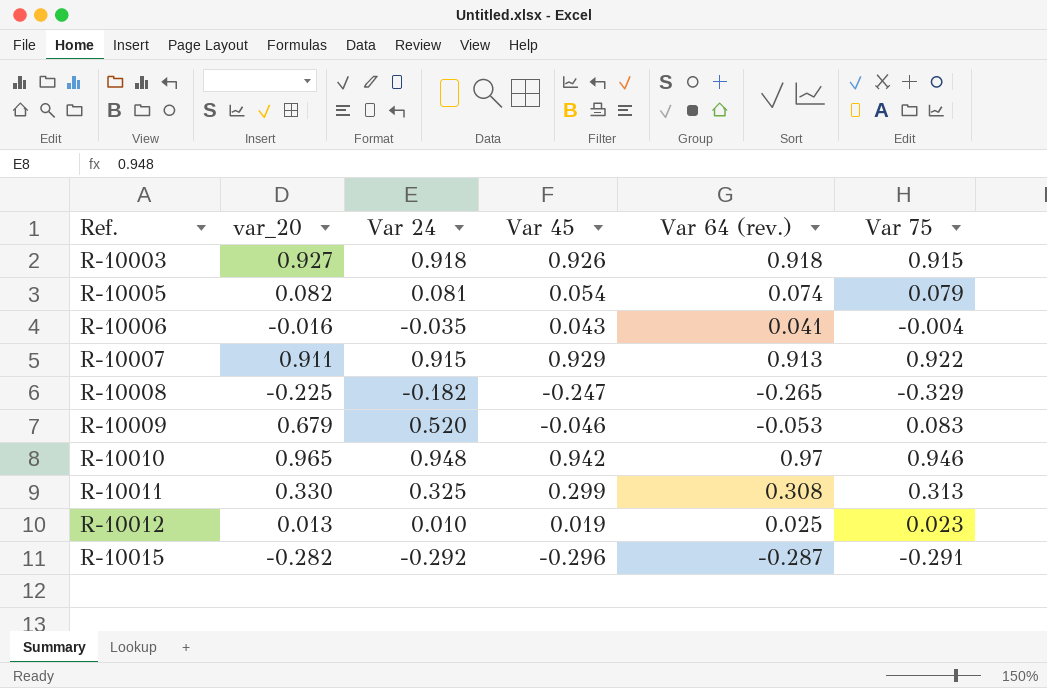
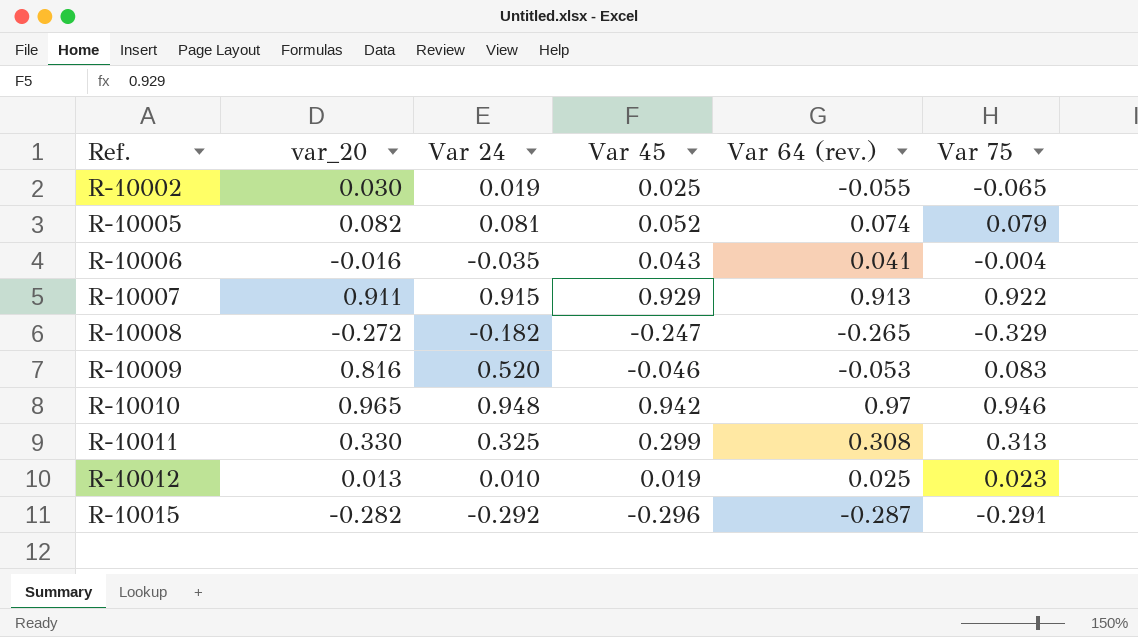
row R-10003: 0.927 | 0.918 | 0.926 | 0.918 | 0.915 -> none
row R-10002: none -> 0.030 | 0.019 | 0.025 | -0.055 | -0.065
R-10005 | Var 45: 0.054 -> 0.052
R-10008 | var_20: -0.225 -> -0.272
R-10009 | var_20: 0.679 -> 0.816

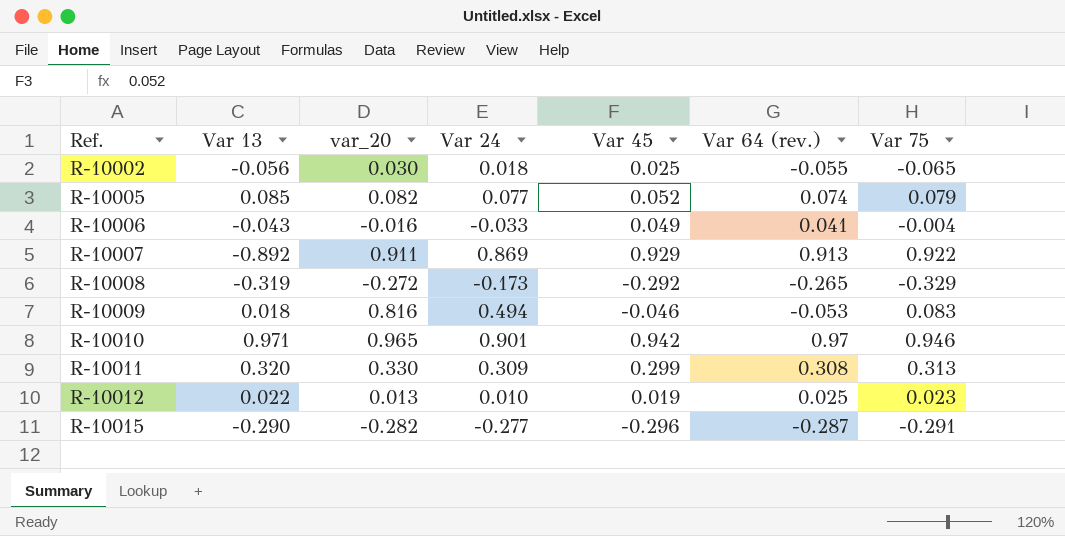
column Var 13 | position: none -> 2
R-10002 | Var 24: 0.019 -> 0.018
R-10005 | Var 24: 0.081 -> 0.077
R-10006 | Var 24: -0.035 -> -0.033
R-10006 | Var 45: 0.043 -> 0.049
R-10007 | Var 24: 0.915 -> 0.869
R-10008 | Var 24: -0.182 -> -0.173
R-10008 | Var 45: -0.247 -> -0.292
R-10009 | Var 24: 0.520 -> 0.494
R-10010 | Var 24: 0.948 -> 0.901
R-10011 | Var 24: 0.325 -> 0.309
R-10015 | Var 24: -0.292 -> -0.277

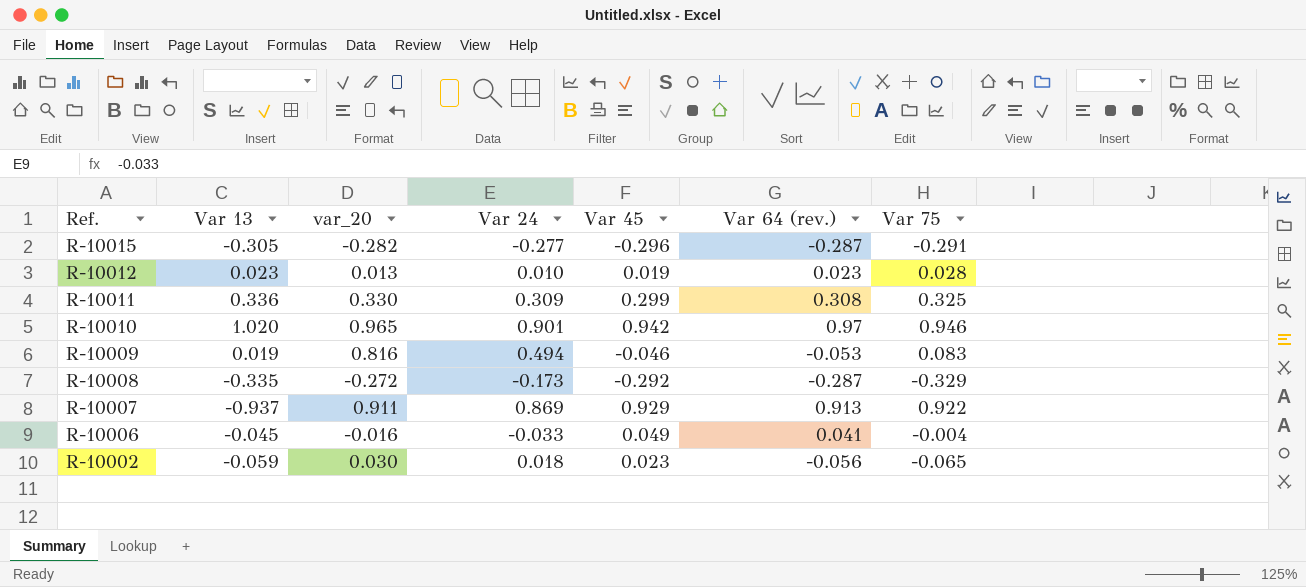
row order: Ref. ascending -> Ref. descending
row R-10005: 0.085 | 0.082 | 0.077 | 0.052 | 0.074 | 0.079 -> none
R-10015 | Var 13: -0.290 -> -0.305
R-10012 | Var 13: 0.022 -> 0.023
R-10012 | Var 64 (rev.): 0.025 -> 0.023
R-10012 | Var 75: 0.023 -> 0.028
R-10011 | Var 13: 0.320 -> 0.336
R-10011 | Var 75: 0.313 -> 0.325
R-10010 | Var 13: 0.971 -> 1.020
R-10009 | Var 13: 0.018 -> 0.019
R-10008 | Var 13: -0.319 -> -0.335
R-10008 | Var 64 (rev.): -0.265 -> -0.287
R-10007 | Var 13: -0.892 -> -0.937
R-10006 | Var 13: -0.043 -> -0.045
R-10002 | Var 13: -0.056 -> -0.059
R-10002 | Var 45: 0.025 -> 0.023
R-10002 | Var 64 (rev.): -0.055 -> -0.056

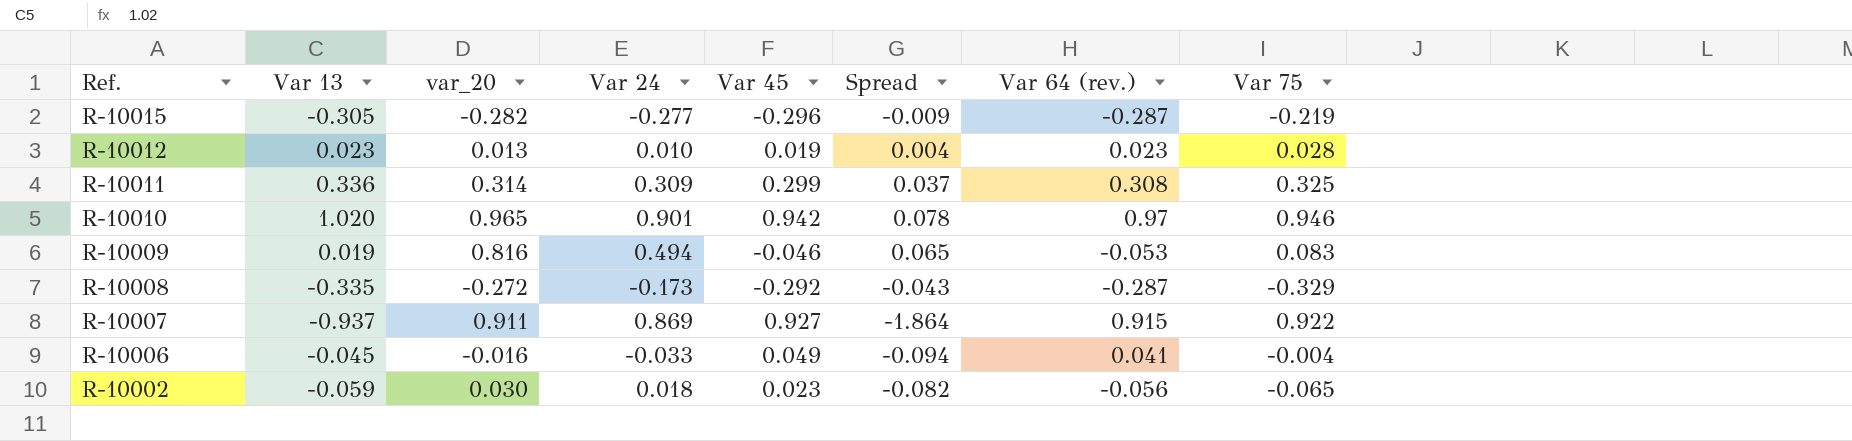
column Spread | formula: none -> [Var 13] - [Var 45]
R-10015 | Var 75: -0.291 -> -0.219
R-10011 | var_20: 0.330 -> 0.314
R-10007 | Var 45: 0.929 -> 0.927
R-10007 | Var 64 (rev.): 0.913 -> 0.915

